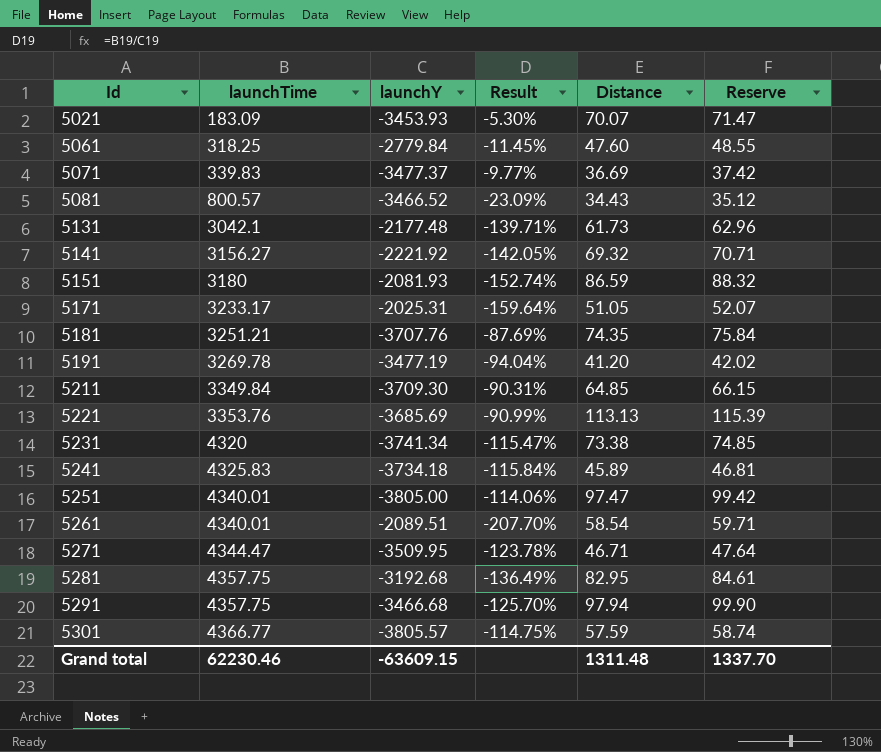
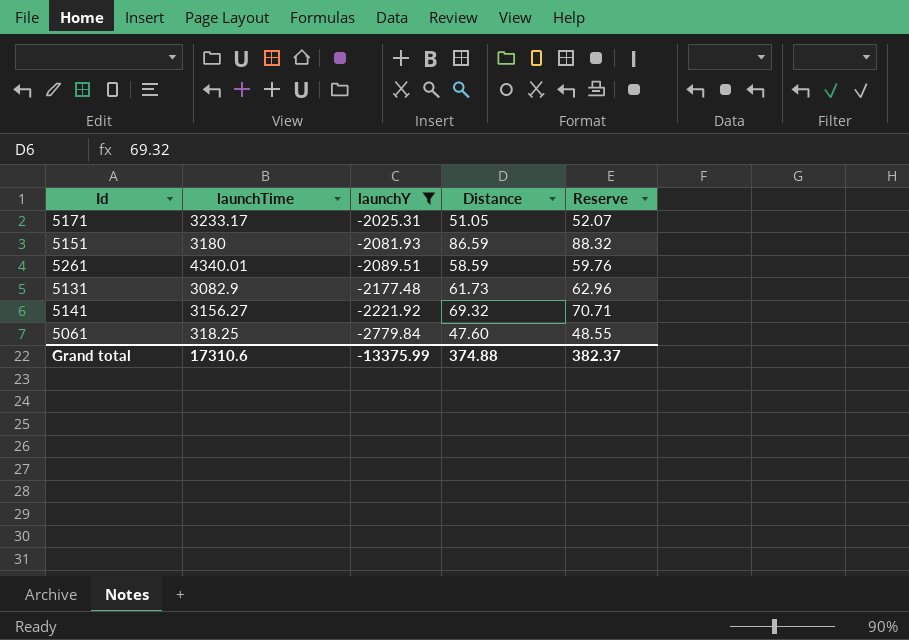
filter: none -> launchY >= -2779.84
row order: Id ascending -> launchY descending
column Result | formula: [launchTime] / [launchY] -> none
5261 | Distance: 58.54 -> 58.59
5261 | Reserve: 59.71 -> 59.76
5131 | launchTime: 3042.1 -> 3082.9
Grand total | launchTime: 62230.46 -> 17310.6
Grand total | launchY: -63609.15 -> -13375.99
Grand total | Distance: 1311.48 -> 374.88
Grand total | Reserve: 1337.70 -> 382.37

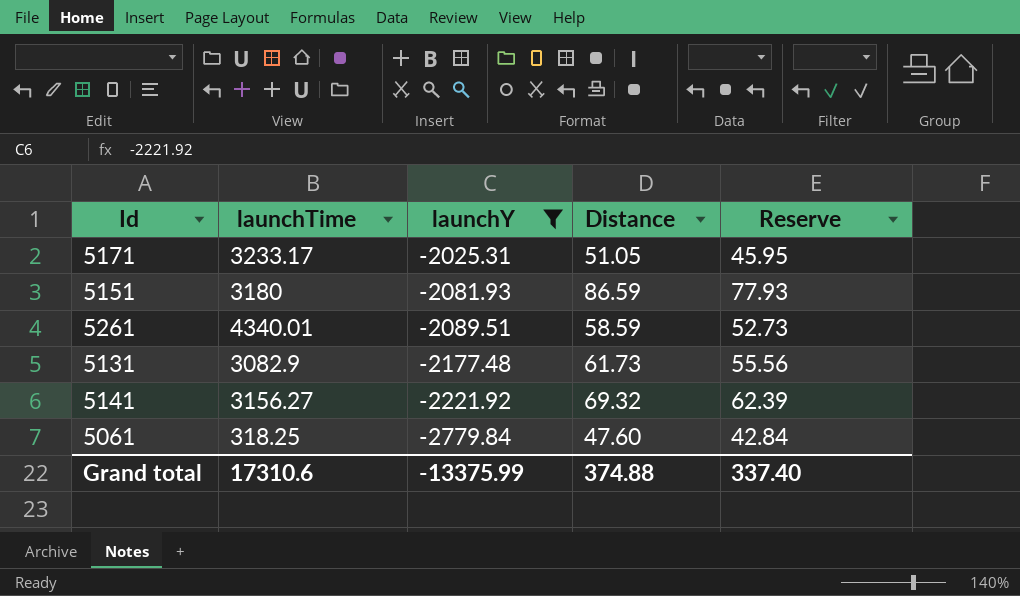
column Reserve | formula: [Distance] * 1.02 -> [Distance] * 0.9
Grand total | Reserve: 382.37 -> 337.40

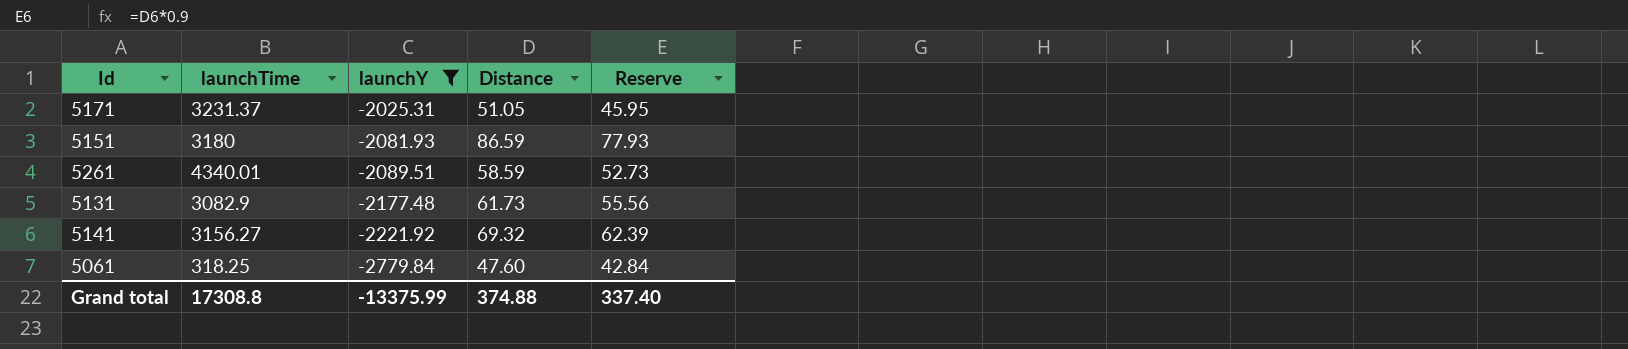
5171 | launchTime: 3233.17 -> 3231.37
Grand total | launchTime: 17310.6 -> 17308.8

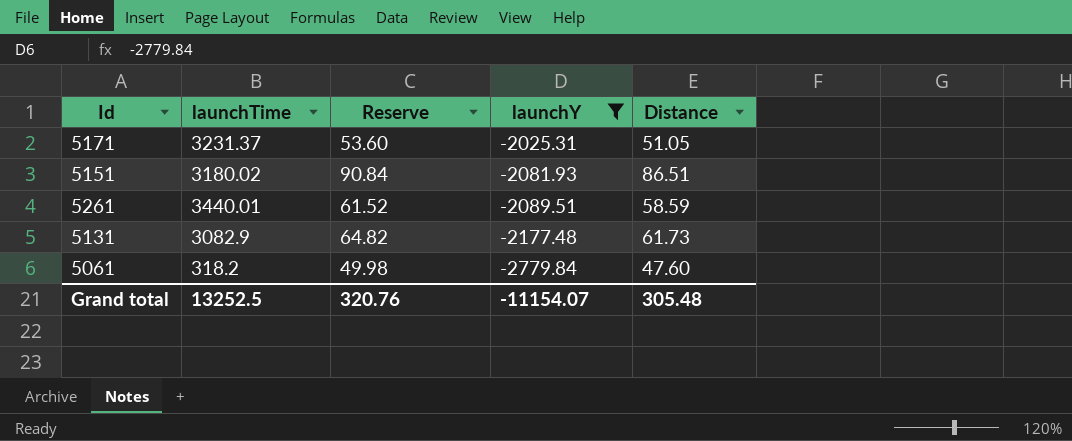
column Reserve | formula: [Distance] * 0.9 -> [Distance] * 1.05
column Reserve | position: 5 -> 3
row 5141: 3156.27 | -2221.92 | 69.32 | 62.39 -> none
5151 | launchTime: 3180 -> 3180.02
5151 | Distance: 86.59 -> 86.51
5261 | launchTime: 4340.01 -> 3440.01
5061 | launchTime: 318.25 -> 318.2
Grand total | launchTime: 17308.8 -> 13252.5
Grand total | Reserve: 337.40 -> 320.76
Grand total | launchY: -13375.99 -> -11154.07
Grand total | Distance: 374.88 -> 305.48

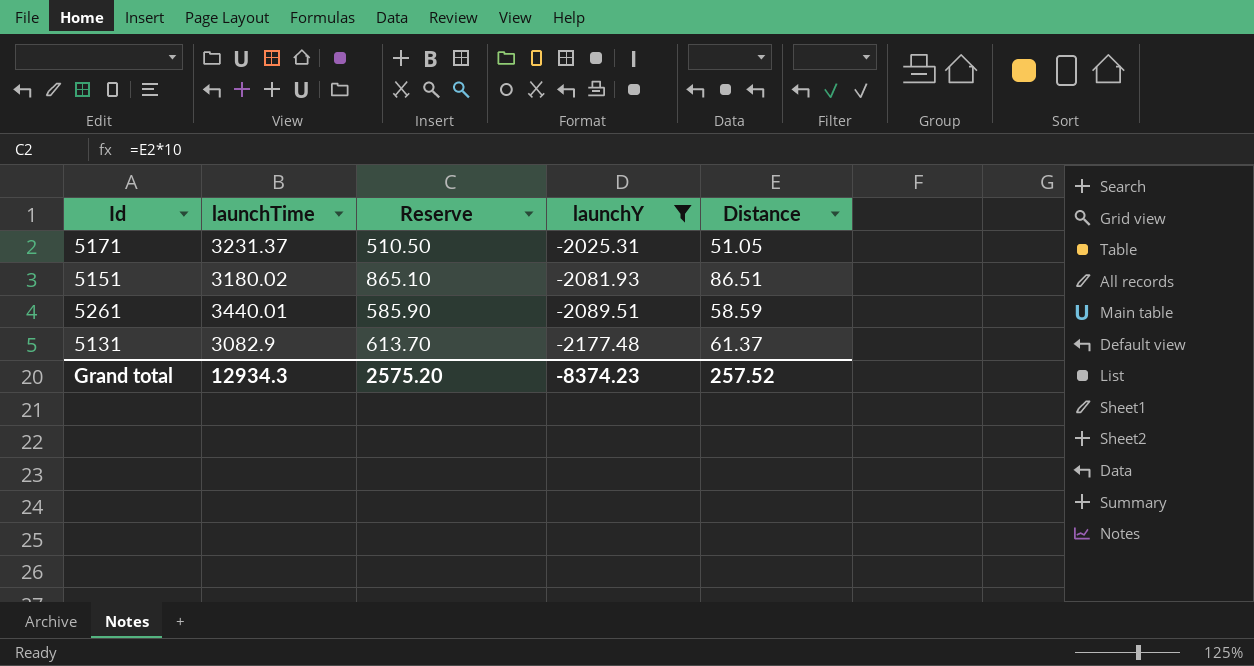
column Reserve | formula: [Distance] * 1.05 -> [Distance] * 10
row 5061: 318.2 | 49.98 | -2779.84 | 47.60 -> none
5131 | Distance: 61.73 -> 61.37
Grand total | launchTime: 13252.5 -> 12934.3
Grand total | Reserve: 320.76 -> 2575.20
Grand total | launchY: -11154.07 -> -8374.23
Grand total | Distance: 305.48 -> 257.52

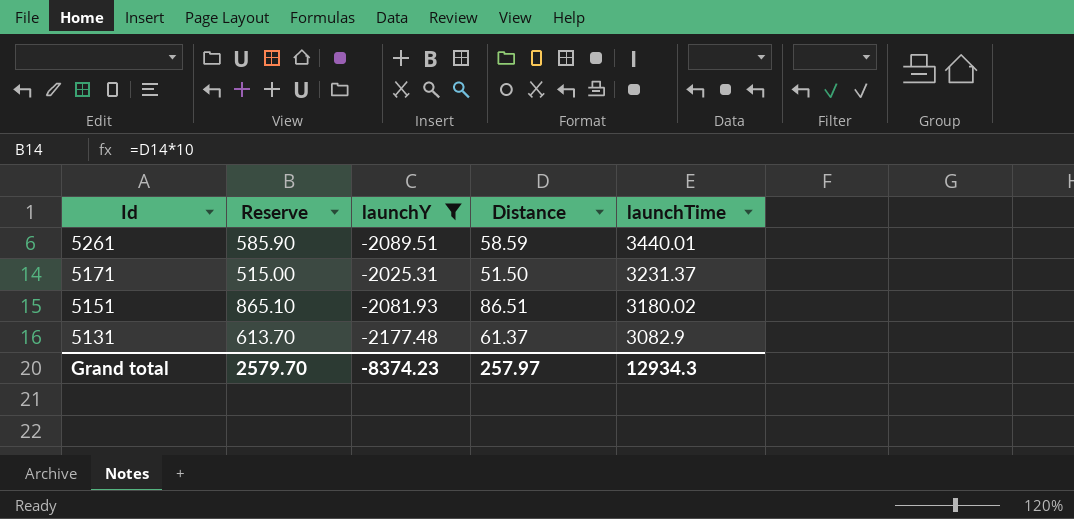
row order: launchY descending -> Id descending
column launchTime | position: 2 -> 5
5171 | Reserve: 510.50 -> 515.00
5171 | Distance: 51.05 -> 51.50
Grand total | Reserve: 2575.20 -> 2579.70
Grand total | Distance: 257.52 -> 257.97

